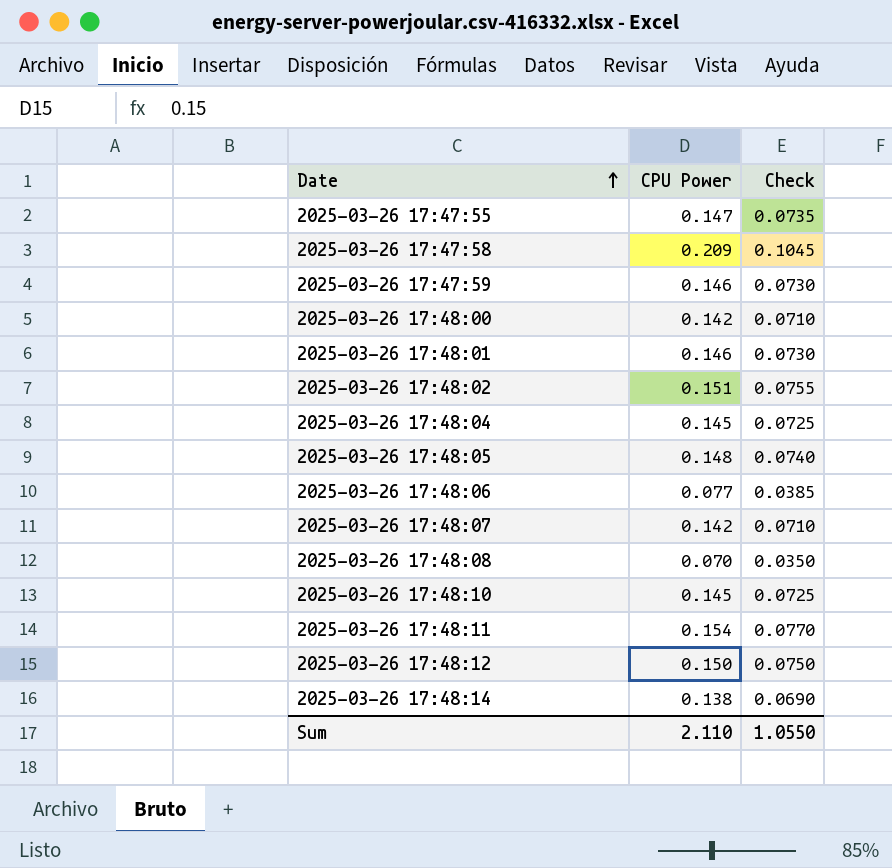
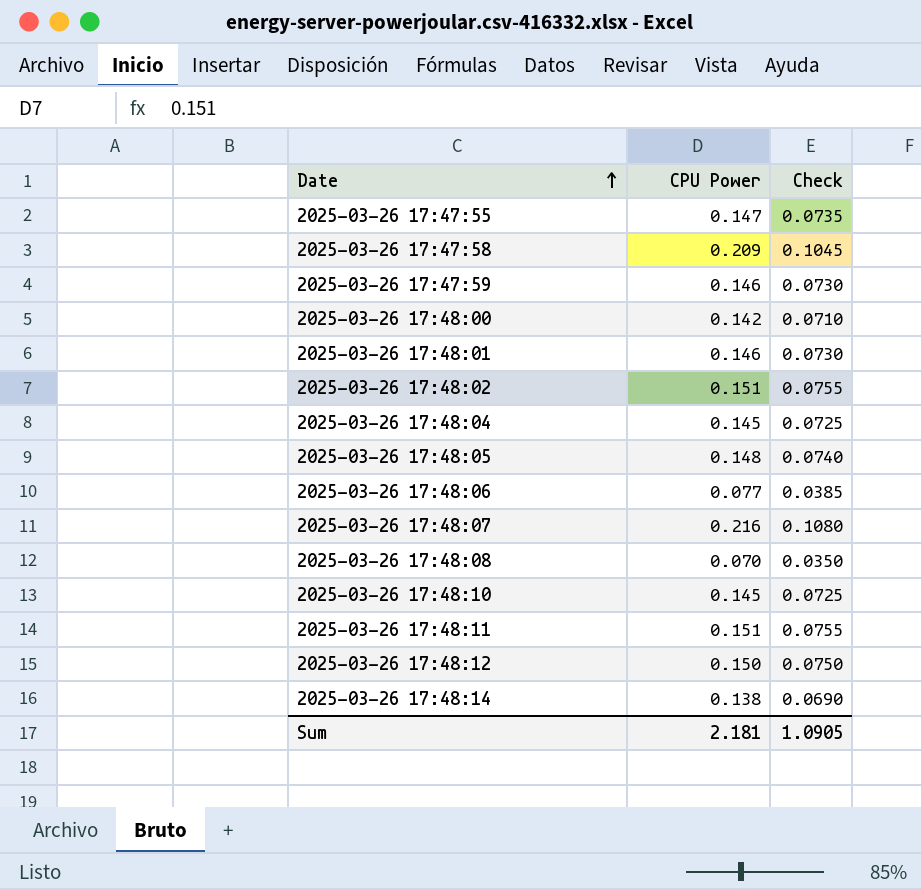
2025-03-26 17:48:07 | CPU Power: 0.142 -> 0.216
2025-03-26 17:48:07 | Check: 0.0710 -> 0.1080
2025-03-26 17:48:11 | CPU Power: 0.154 -> 0.151
2025-03-26 17:48:11 | Check: 0.0770 -> 0.0755
Sum | CPU Power: 2.110 -> 2.181
Sum | Check: 1.0550 -> 1.0905

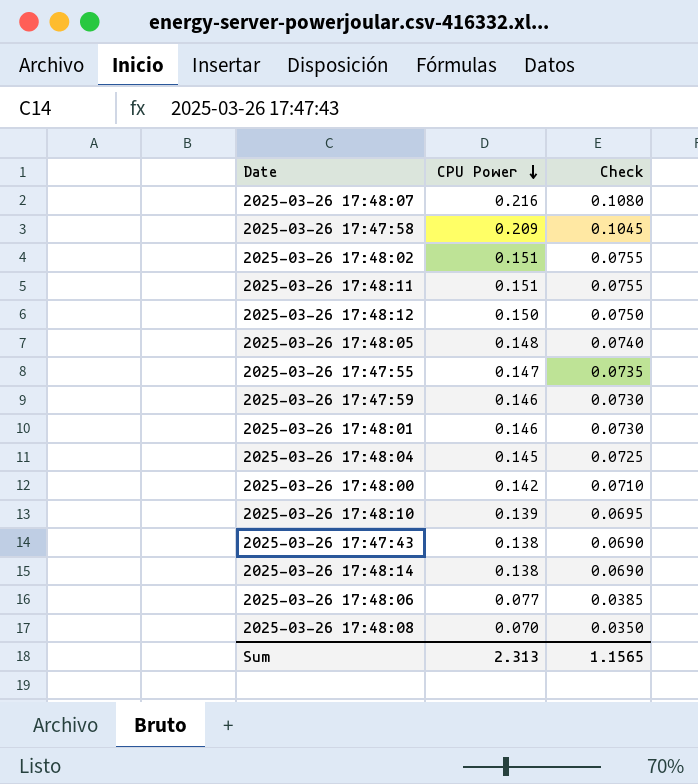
row order: Date ascending -> CPU Power descending
2025-03-26 17:48:10 | CPU Power: 0.145 -> 0.139
2025-03-26 17:48:10 | Check: 0.0725 -> 0.0695
row 2025-03-26 17:47:43: none -> 0.138 | 0.0690
Sum | CPU Power: 2.181 -> 2.313
Sum | Check: 1.0905 -> 1.1565

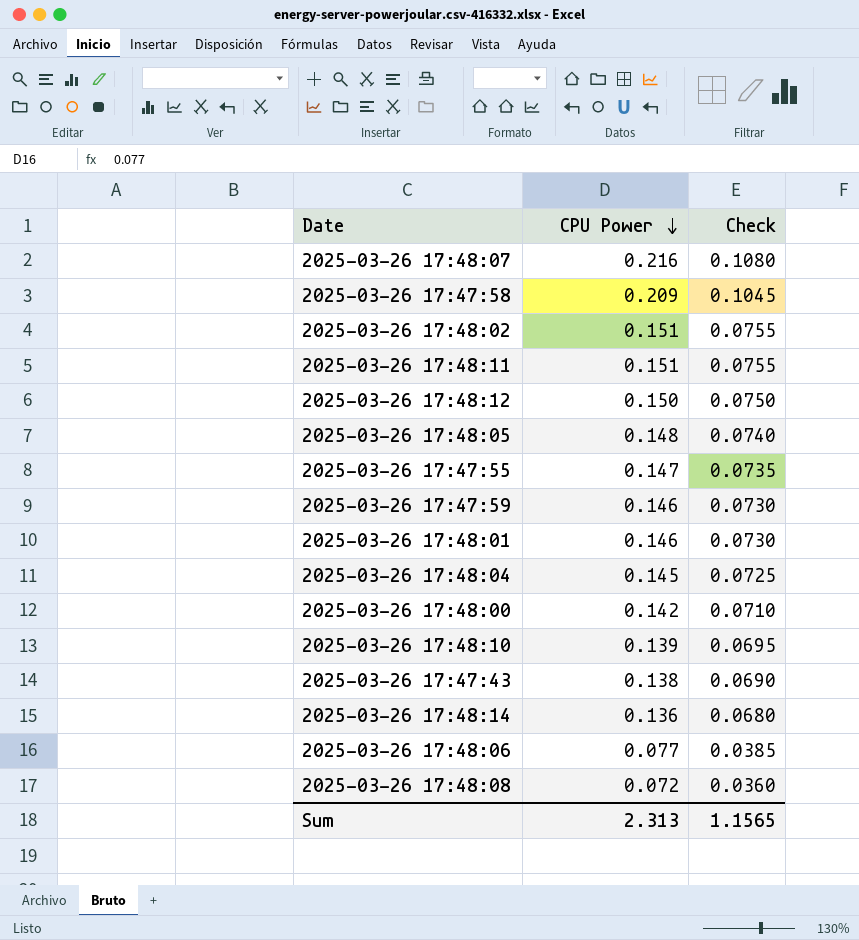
2025-03-26 17:48:14 | CPU Power: 0.138 -> 0.136
2025-03-26 17:48:14 | Check: 0.0690 -> 0.0680
2025-03-26 17:48:08 | CPU Power: 0.070 -> 0.072
2025-03-26 17:48:08 | Check: 0.0350 -> 0.0360

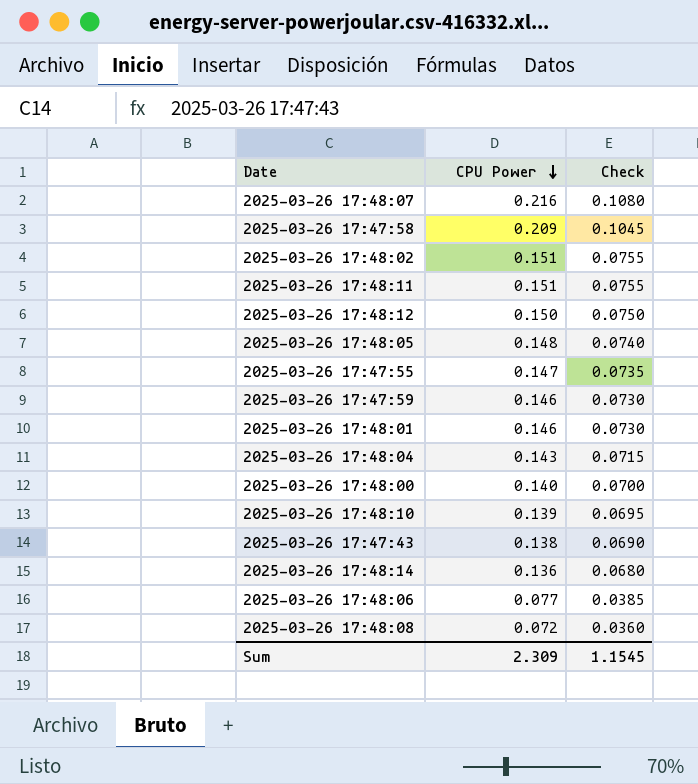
2025-03-26 17:48:04 | CPU Power: 0.145 -> 0.143
2025-03-26 17:48:04 | Check: 0.0725 -> 0.0715
2025-03-26 17:48:00 | CPU Power: 0.142 -> 0.140
2025-03-26 17:48:00 | Check: 0.0710 -> 0.0700
Sum | CPU Power: 2.313 -> 2.309
Sum | Check: 1.1565 -> 1.1545

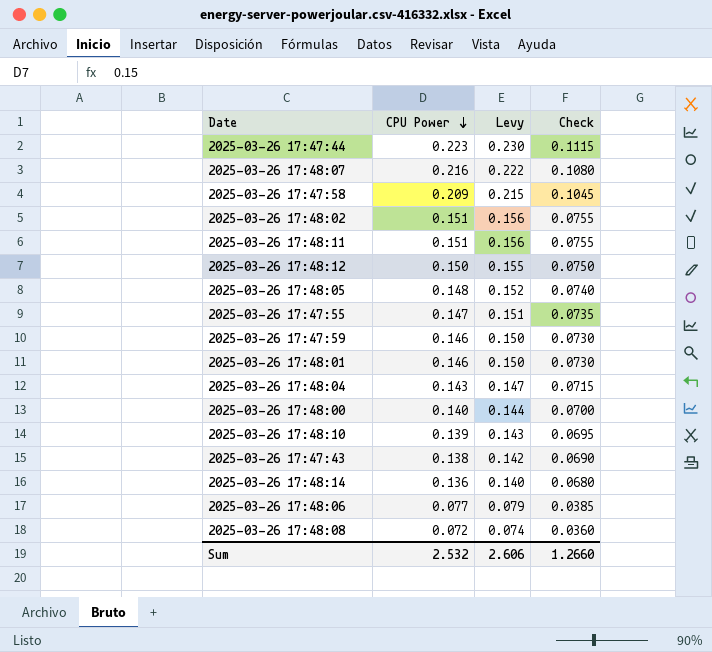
column Levy | formula: none -> [CPU Power] * 1.03
row 2025-03-26 17:47:44: none -> 0.223 | 0.230 | 0.1115
Sum | CPU Power: 2.309 -> 2.532
Sum | Check: 1.1545 -> 1.2660

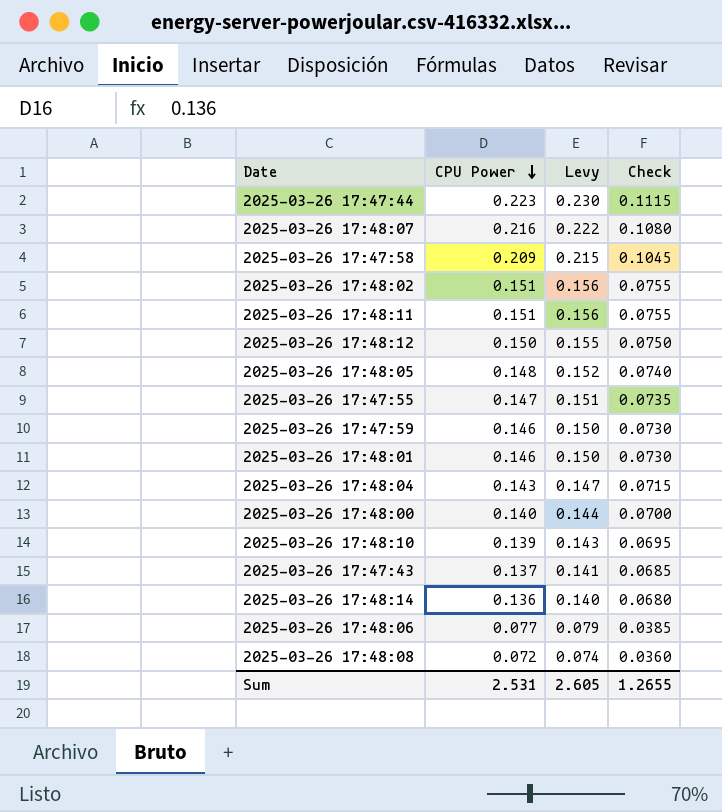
2025-03-26 17:47:43 | CPU Power: 0.138 -> 0.137
2025-03-26 17:47:43 | Levy: 0.142 -> 0.141
2025-03-26 17:47:43 | Check: 0.0690 -> 0.0685
Sum | CPU Power: 2.532 -> 2.531
Sum | Levy: 2.606 -> 2.605
Sum | Check: 1.2660 -> 1.2655

